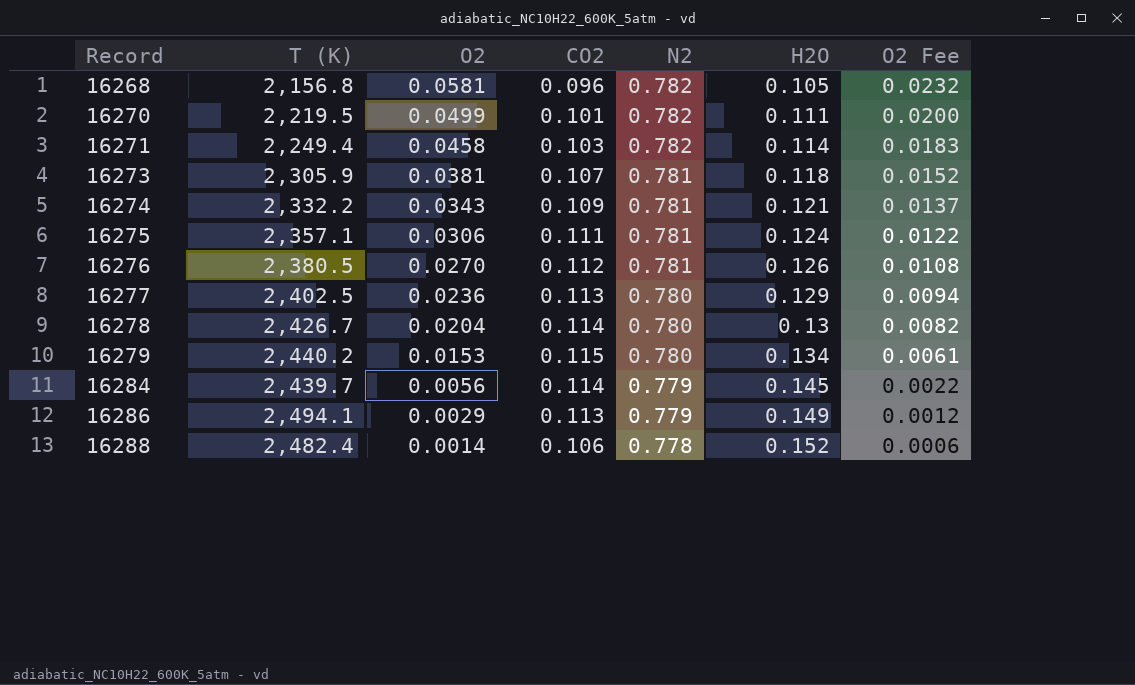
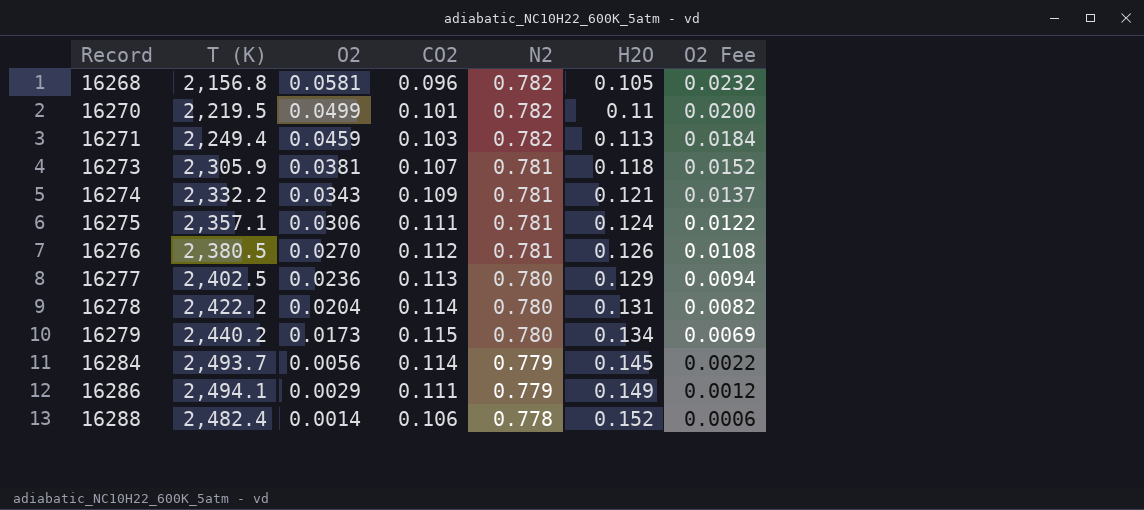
16270 | H2O: 0.111 -> 0.11
16271 | O2: 0.0458 -> 0.0459
16271 | H2O: 0.114 -> 0.113
16271 | O2 Fee: 0.0183 -> 0.0184
16278 | T (K): 2,426.7 -> 2,422.2
16278 | H2O: 0.13 -> 0.131
16279 | O2: 0.0153 -> 0.0173
16279 | O2 Fee: 0.0061 -> 0.0069
16284 | T (K): 2,439.7 -> 2,493.7
16286 | CO2: 0.113 -> 0.111

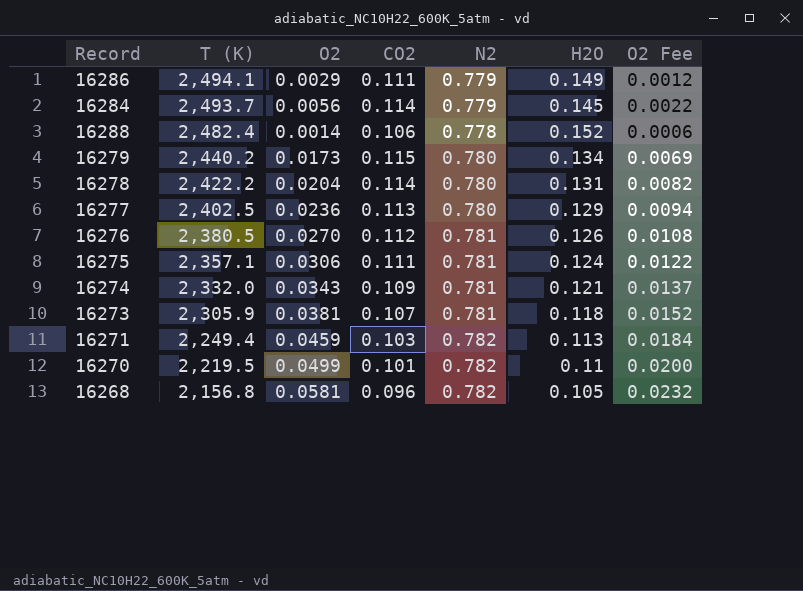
row order: Record ascending -> T (K) descending
16274 | T (K): 2,332.2 -> 2,332.0

